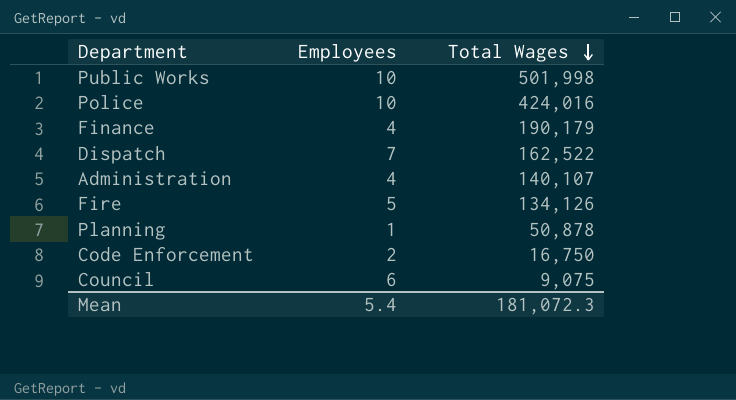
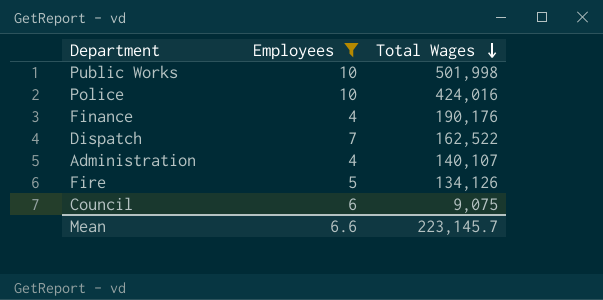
filter: none -> Employees >= 4
Finance | Total Wages: 190,179 -> 190,176
Mean | Employees: 5.4 -> 6.6
Mean | Total Wages: 181,072.3 -> 223,145.7

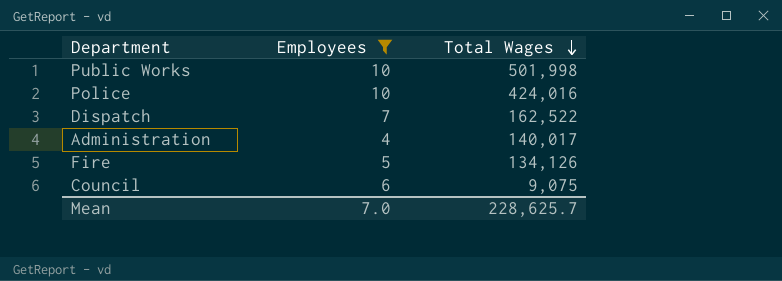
row Finance: 4 | 190,176 -> none
Administration | Total Wages: 140,107 -> 140,017
Mean | Employees: 6.6 -> 7.0
Mean | Total Wages: 223,145.7 -> 228,625.7

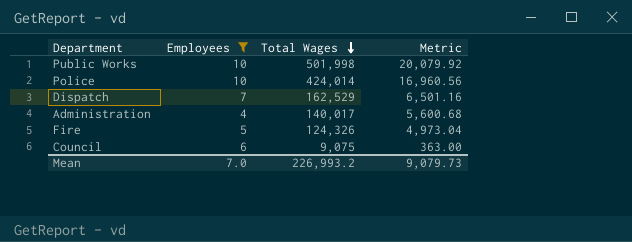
column Metric | formula: none -> [Total Wages] * 0.04
Police | Total Wages: 424,016 -> 424,014
Dispatch | Total Wages: 162,522 -> 162,529
Fire | Total Wages: 134,126 -> 124,326
Mean | Total Wages: 228,625.7 -> 226,993.2

